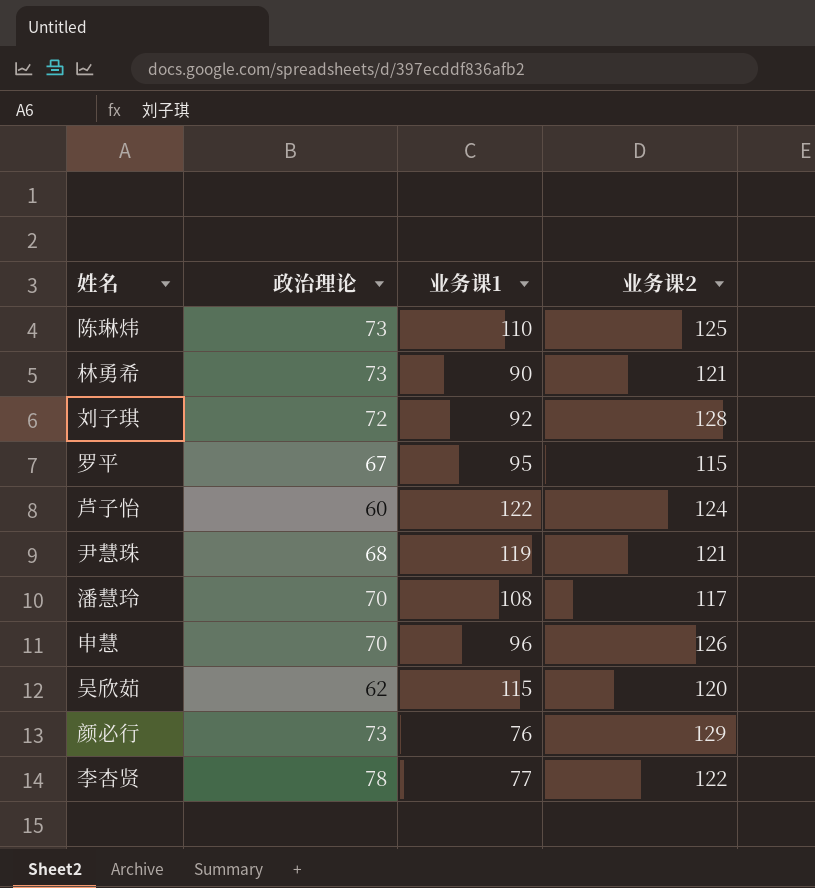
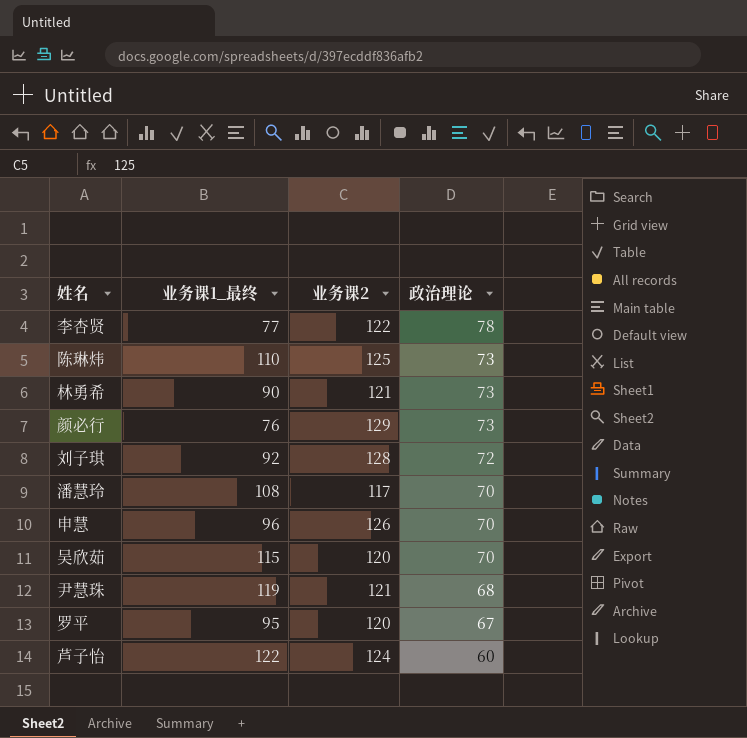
row order: none -> 政治理论 descending
column name: 业务课1 -> 业务课1_最终
column 政治理论 | position: 2 -> 4
吴欣茹 | 政治理论: 62 -> 70
罗平 | 业务课2: 115 -> 120

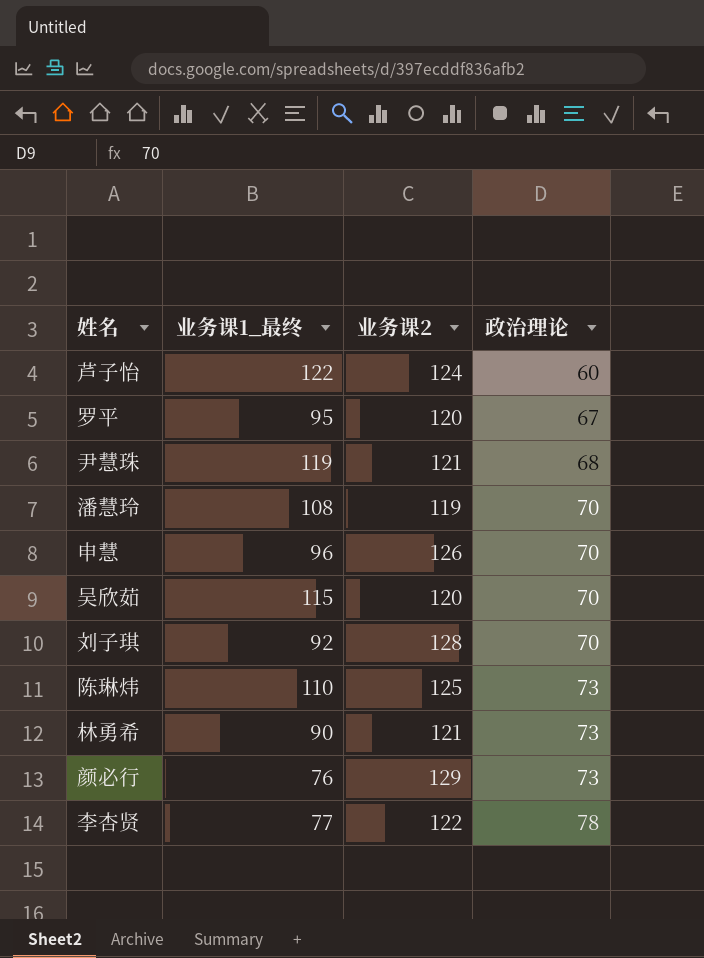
row order: 政治理论 descending -> 政治理论 ascending
潘慧玲 | 业务课2: 117 -> 119
刘子琪 | 政治理论: 72 -> 70

